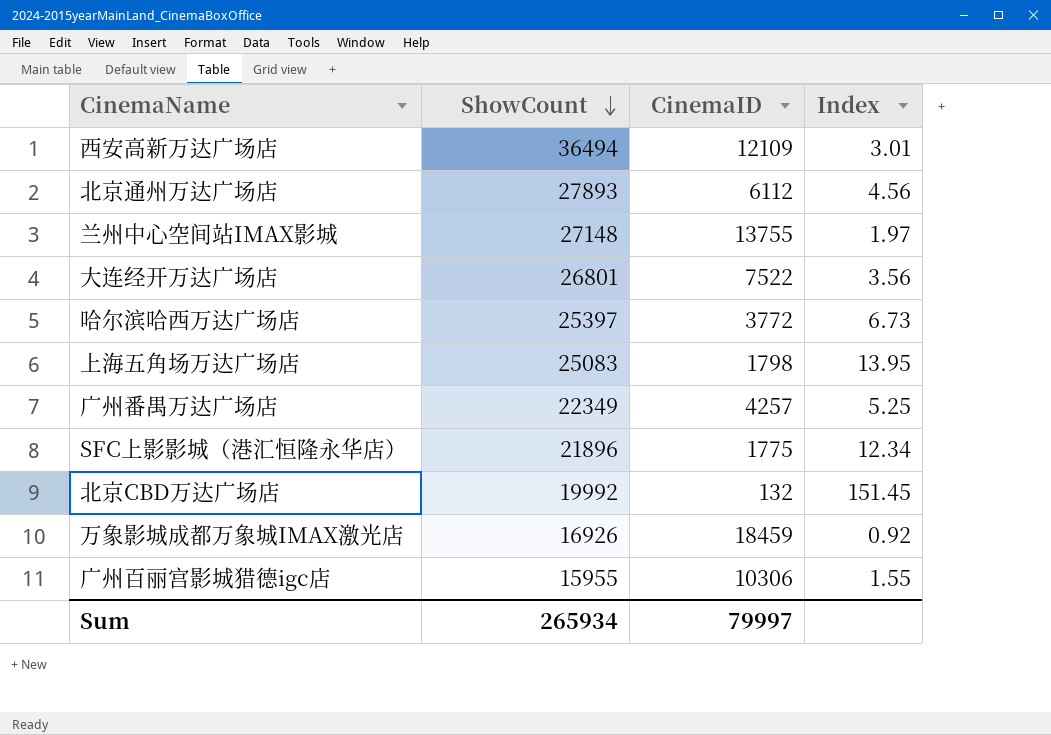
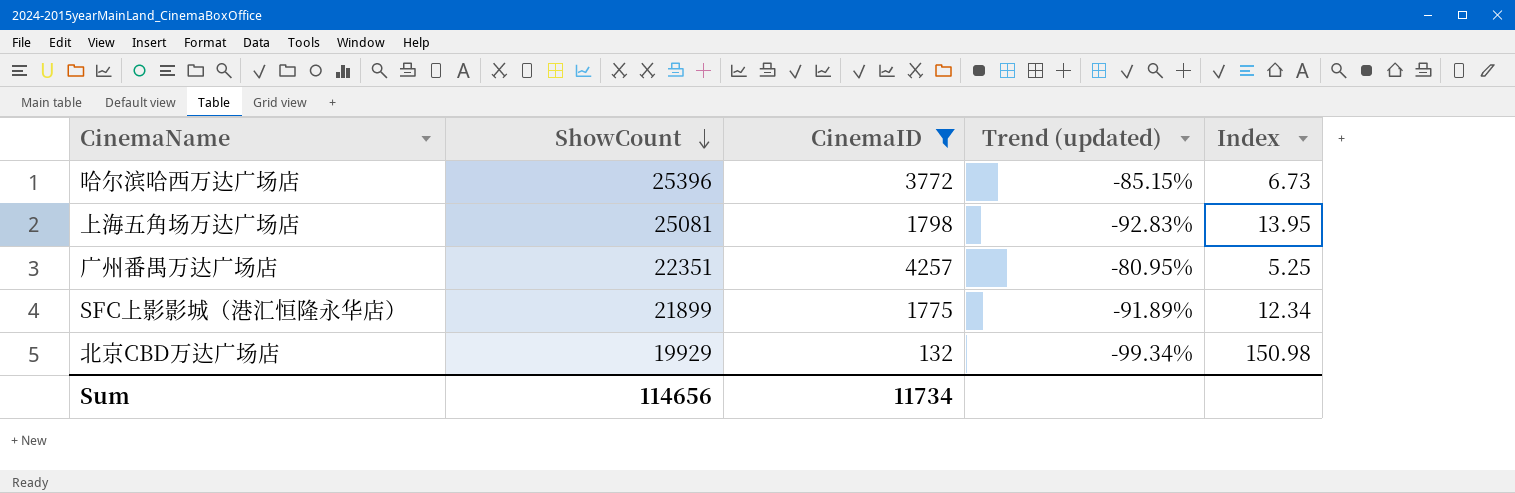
filter: none -> CinemaID <= 4257
column Trend (updated) | formula: none -> ([CinemaID] - [ShowCount]) / [ShowCount]
哈尔滨哈西万达广场店 | ShowCount: 25397 -> 25396
上海五角场万达广场店 | ShowCount: 25083 -> 25081
广州番禺万达广场店 | ShowCount: 22349 -> 22351
SFC上影影城（港汇恒隆永华店） | ShowCount: 21896 -> 21899
北京CBD万达广场店 | ShowCount: 19992 -> 19929
北京CBD万达广场店 | Index: 151.45 -> 150.98
Sum | ShowCount: 265934 -> 114656
Sum | CinemaID: 79997 -> 11734

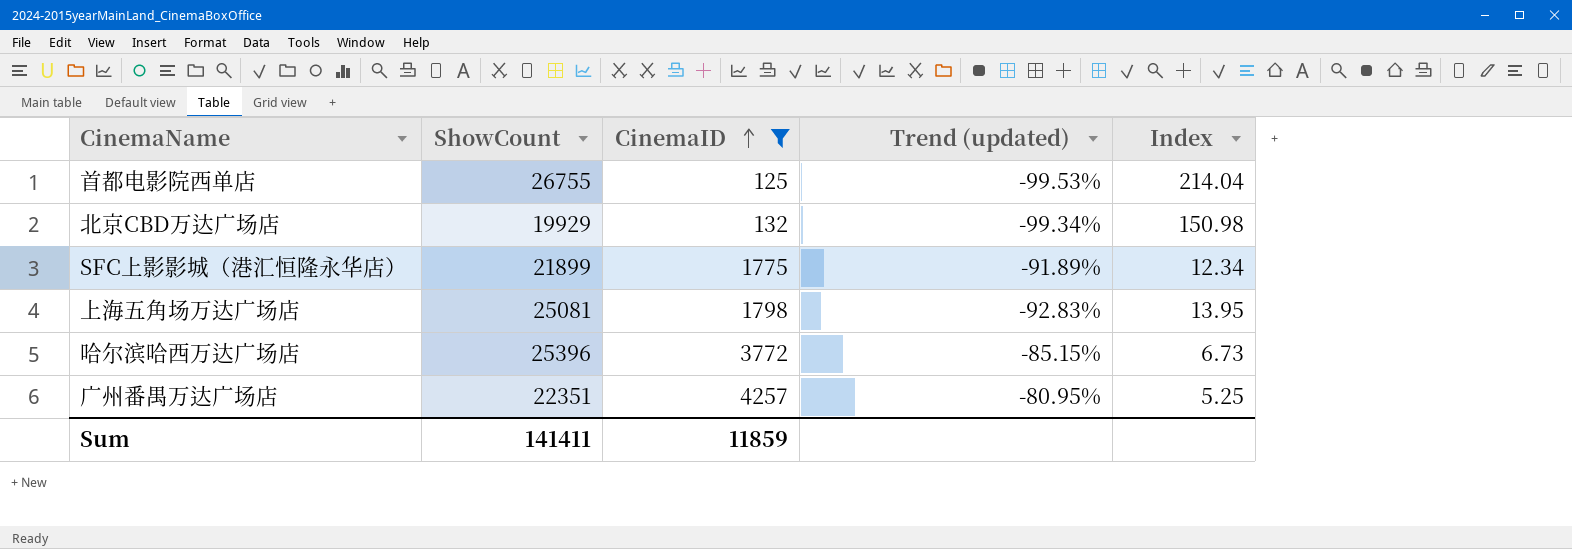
row order: ShowCount descending -> CinemaID ascending
row 首都电影院西单店: none -> 26755 | 125 | -99.53% | 214.04
Sum | ShowCount: 114656 -> 141411
Sum | CinemaID: 11734 -> 11859

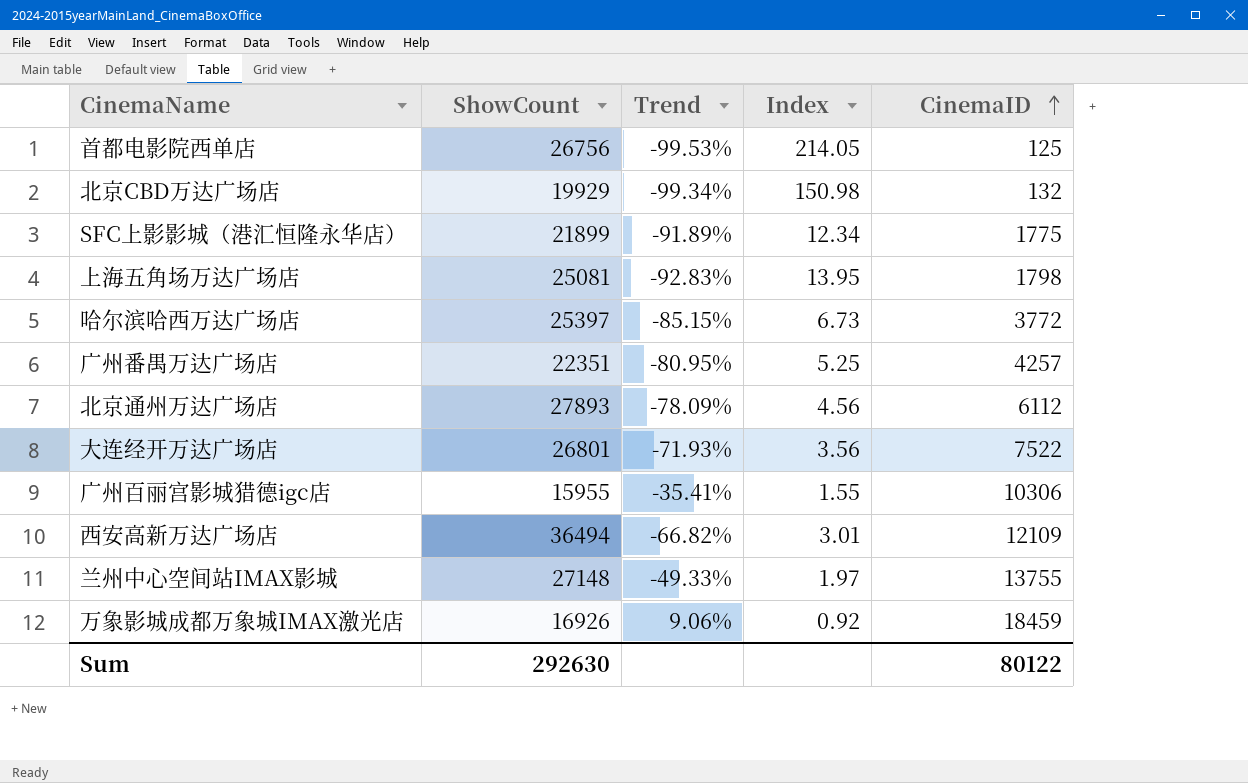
filter: CinemaID <= 4257 -> none
column name: Trend (updated) -> Trend
column CinemaID | position: 3 -> 5
首都电影院西单店 | ShowCount: 26755 -> 26756
首都电影院西单店 | Index: 214.04 -> 214.05
哈尔滨哈西万达广场店 | ShowCount: 25396 -> 25397
Sum | ShowCount: 141411 -> 292630
Sum | CinemaID: 11859 -> 80122

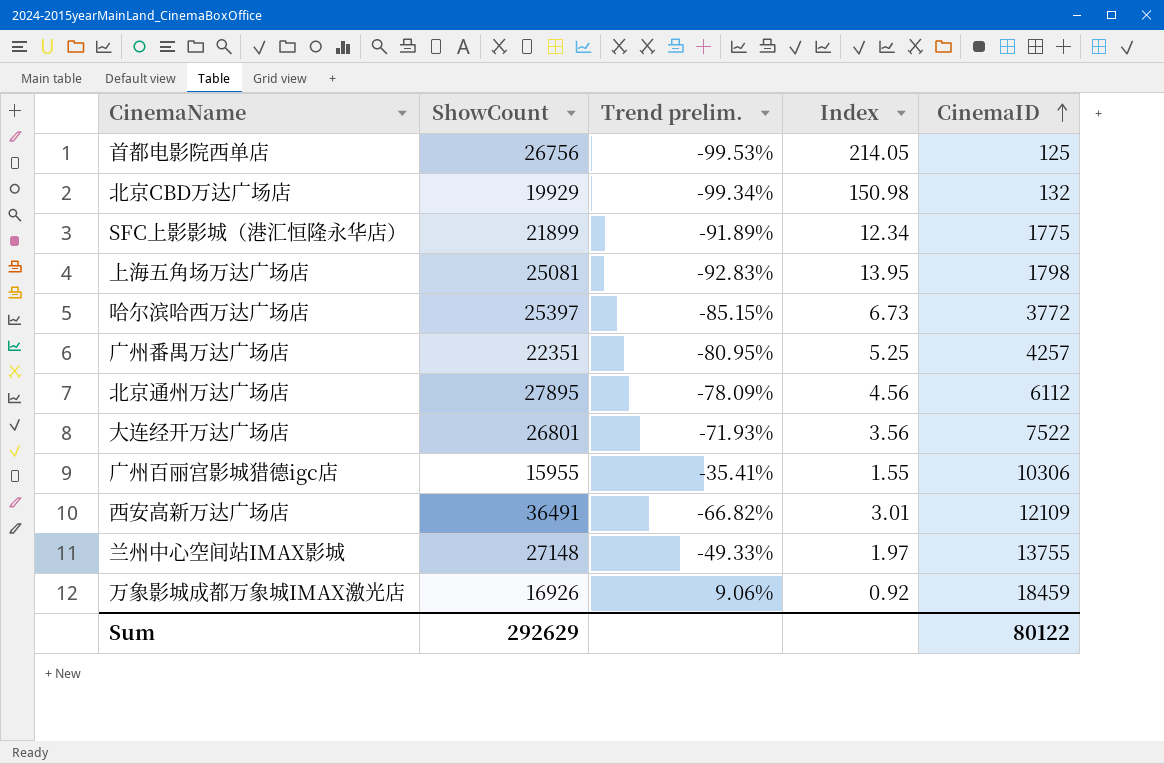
column name: Trend -> Trend prelim.
北京通州万达广场店 | ShowCount: 27893 -> 27895
西安高新万达广场店 | ShowCount: 36494 -> 36491
Sum | ShowCount: 292630 -> 292629

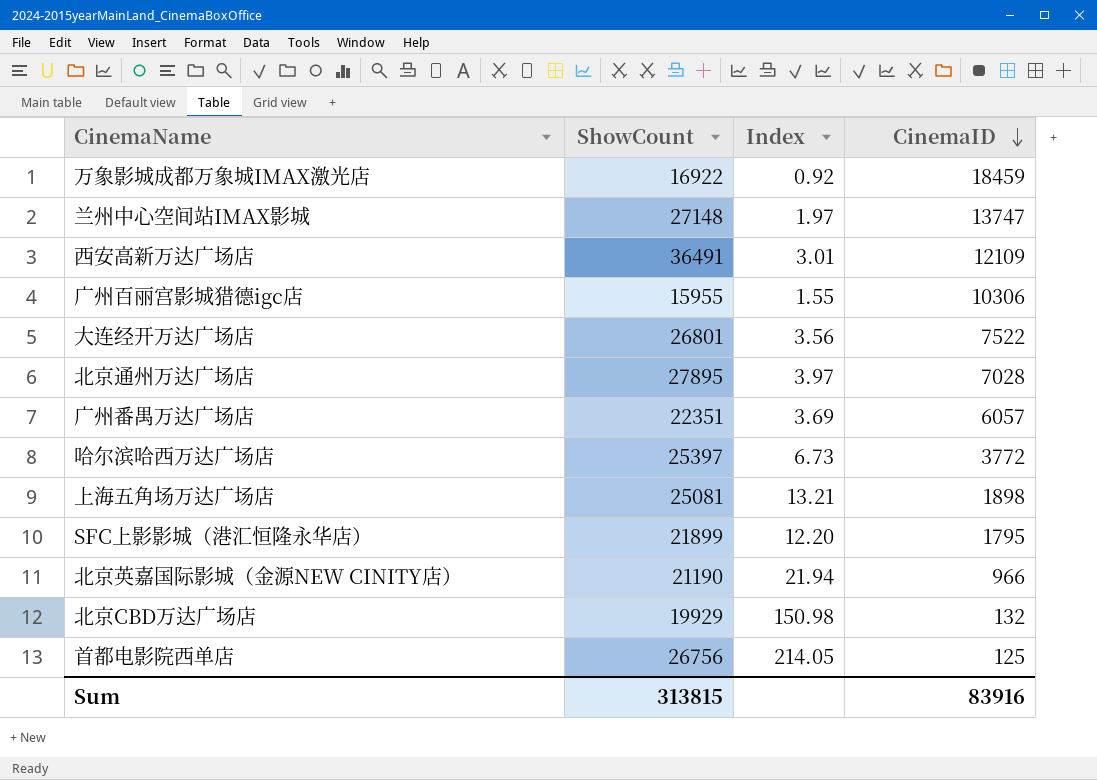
row order: CinemaID ascending -> CinemaID descending
column Trend prelim. | formula: ([CinemaID] - [ShowCount]) / [ShowCount] -> none
万象影城成都万象城IMAX激光店 | ShowCount: 16926 -> 16922
兰州中心空间站IMAX影城 | CinemaID: 13755 -> 13747
北京通州万达广场店 | Index: 4.56 -> 3.97
北京通州万达广场店 | CinemaID: 6112 -> 7028
广州番禺万达广场店 | Index: 5.25 -> 3.69
广州番禺万达广场店 | CinemaID: 4257 -> 6057
上海五角场万达广场店 | Index: 13.95 -> 13.21
上海五角场万达广场店 | CinemaID: 1798 -> 1898
SFC上影影城（港汇恒隆永华店） | Index: 12.34 -> 12.20
SFC上影影城（港汇恒隆永华店） | CinemaID: 1775 -> 1795
row 北京英嘉国际影城（金源NEW CINITY店）: none -> 21190 | 21.94 | 966
Sum | ShowCount: 292629 -> 313815
Sum | CinemaID: 80122 -> 83916

